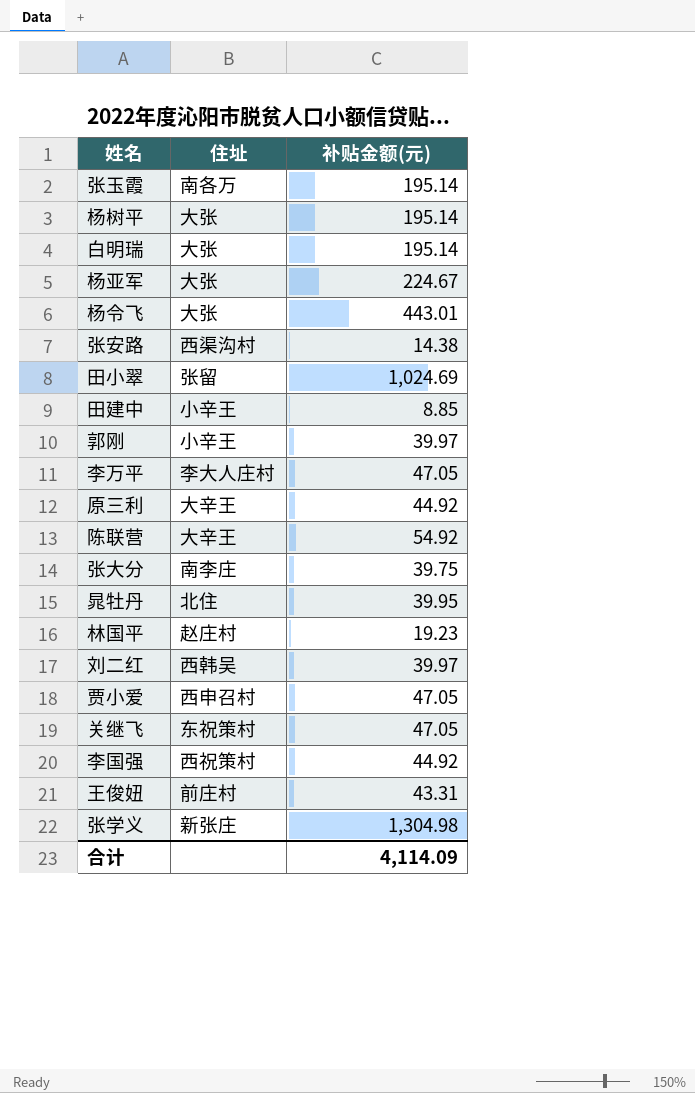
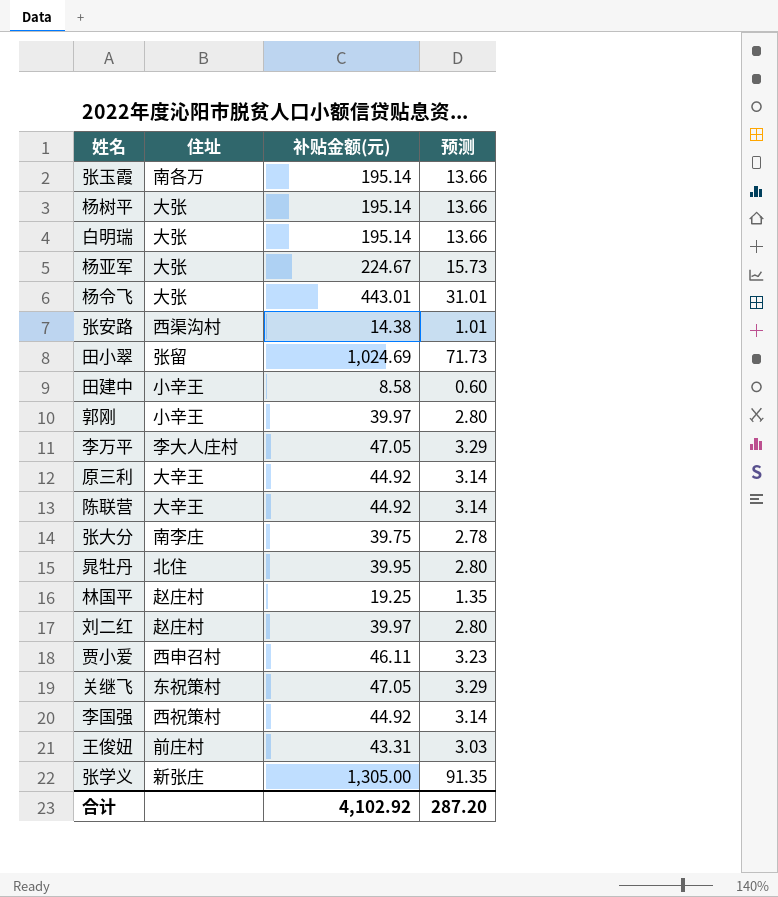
column 预测 | formula: none -> [补贴金额(元)] * 0.07
田建中 | 补贴金额(元): 8.85 -> 8.58
陈联营 | 补贴金额(元): 54.92 -> 44.92
林国平 | 补贴金额(元): 19.23 -> 19.25
刘二红 | 住址: 西韩吴 -> 赵庄村
贾小爱 | 补贴金额(元): 47.05 -> 46.11
张学义 | 补贴金额(元): 1,304.98 -> 1,305.00
合计 | 补贴金额(元): 4,114.09 -> 4,102.92

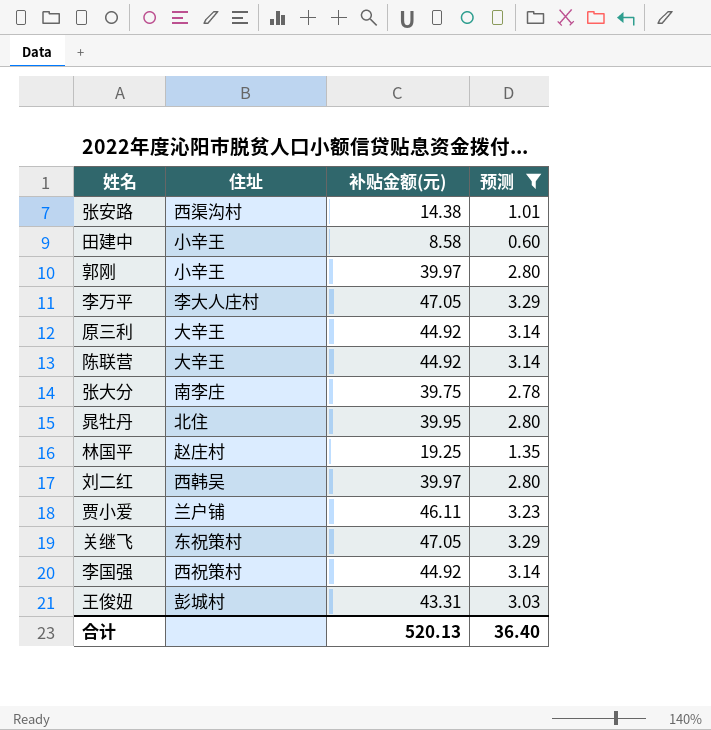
filter: none -> 预测 <= 3.29
刘二红 | 住址: 赵庄村 -> 西韩吴
贾小爱 | 住址: 西申召村 -> 兰户铺
王俊妞 | 住址: 前庄村 -> 彭城村
合计 | 补贴金额(元): 4,102.92 -> 520.13
合计 | 预测: 287.20 -> 36.40

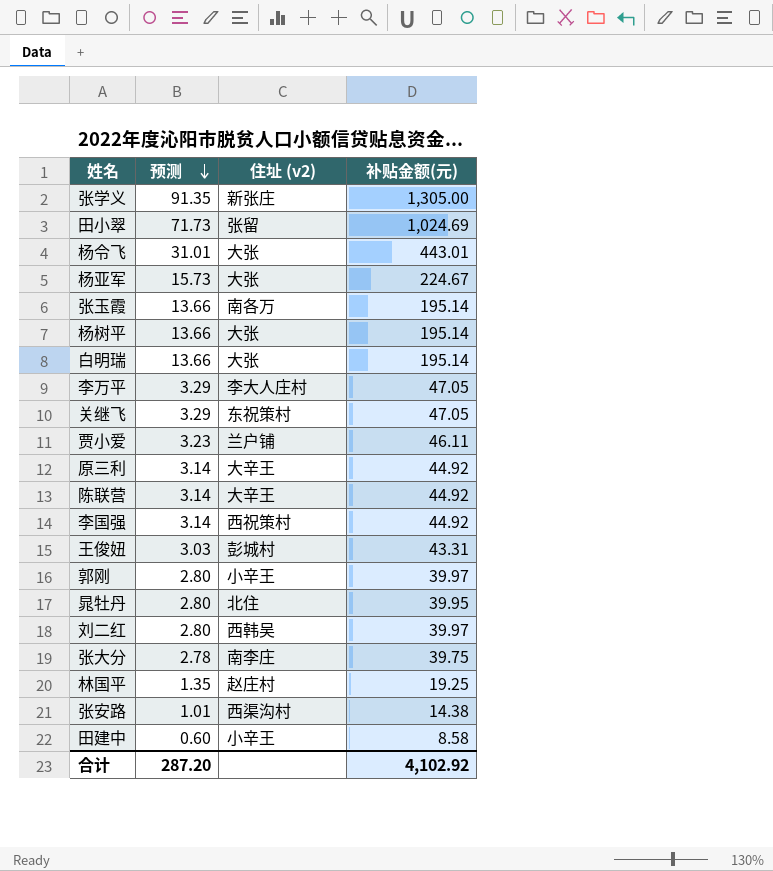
filter: 预测 <= 3.29 -> none
row order: none -> 预测 descending
column 预测 | position: 4 -> 2
column name: 住址 -> 住址 (v2)
合计 | 预测: 36.40 -> 287.20
合计 | 补贴金额(元): 520.13 -> 4,102.92

